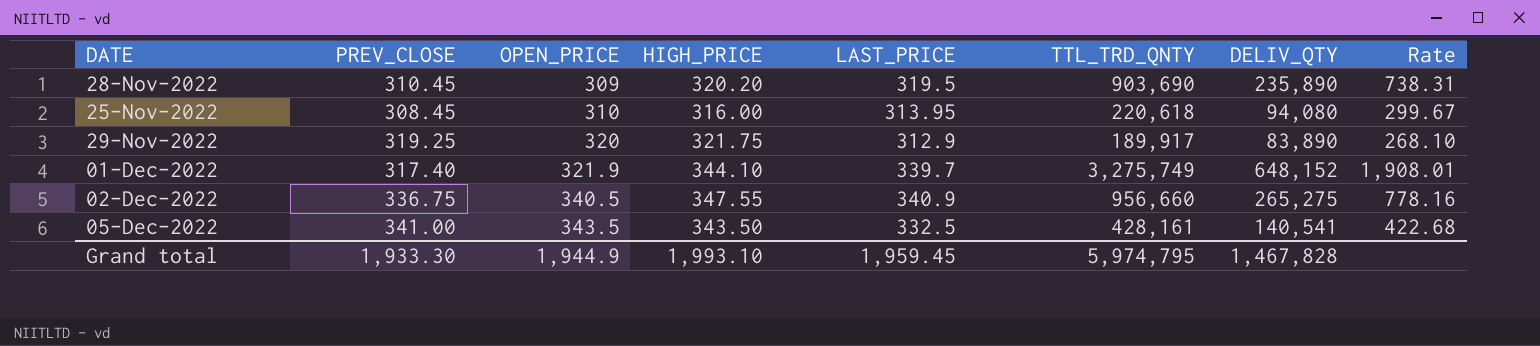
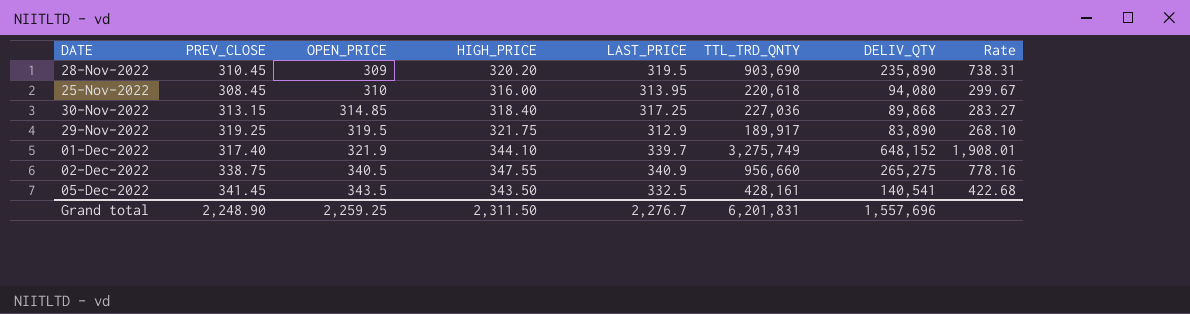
row 30-Nov-2022: none -> 313.15 | 314.85 | 318.40 | 317.25 | 227,036 | 89,868 | 283.27
29-Nov-2022 | OPEN_PRICE: 320 -> 319.5
02-Dec-2022 | PREV_CLOSE: 336.75 -> 338.75
05-Dec-2022 | PREV_CLOSE: 341.00 -> 341.45
Grand total | PREV_CLOSE: 1,933.30 -> 2,248.90
Grand total | OPEN_PRICE: 1,944.9 -> 2,259.25
Grand total | HIGH_PRICE: 1,993.10 -> 2,311.50
Grand total | LAST_PRICE: 1,959.45 -> 2,276.7
Grand total | TTL_TRD_QNTY: 5,974,795 -> 6,201,831
Grand total | DELIV_QTY: 1,467,828 -> 1,557,696

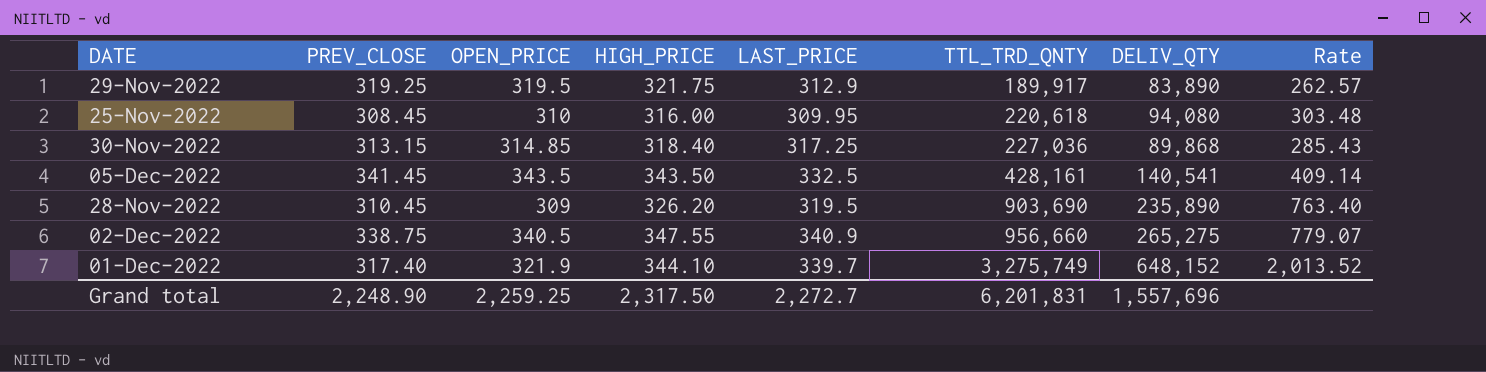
row order: OPEN_PRICE ascending -> TTL_TRD_QNTY ascending
column Rate | formula: [DELIV_QTY] / [LAST_PRICE] -> [DELIV_QTY] / [OPEN_PRICE]
25-Nov-2022 | LAST_PRICE: 313.95 -> 309.95
28-Nov-2022 | HIGH_PRICE: 320.20 -> 326.20
Grand total | HIGH_PRICE: 2,311.50 -> 2,317.50
Grand total | LAST_PRICE: 2,276.7 -> 2,272.7

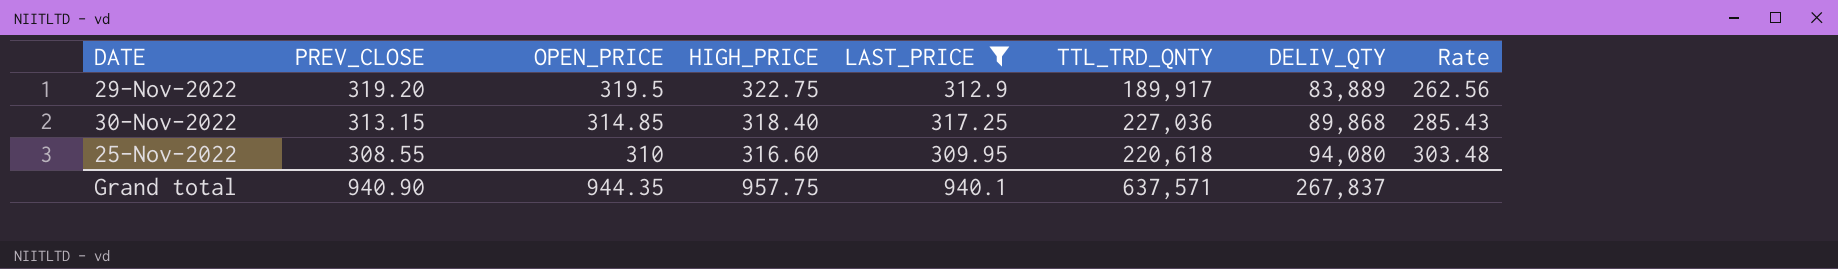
filter: none -> LAST_PRICE <= 317.25
row order: TTL_TRD_QNTY ascending -> PREV_CLOSE descending
29-Nov-2022 | PREV_CLOSE: 319.25 -> 319.20
29-Nov-2022 | HIGH_PRICE: 321.75 -> 322.75
29-Nov-2022 | DELIV_QTY: 83,890 -> 83,889
29-Nov-2022 | Rate: 262.57 -> 262.56
25-Nov-2022 | PREV_CLOSE: 308.45 -> 308.55
25-Nov-2022 | HIGH_PRICE: 316.00 -> 316.60
Grand total | PREV_CLOSE: 2,248.90 -> 940.90
Grand total | OPEN_PRICE: 2,259.25 -> 944.35
Grand total | HIGH_PRICE: 2,317.50 -> 957.75
Grand total | LAST_PRICE: 2,272.7 -> 940.1
Grand total | TTL_TRD_QNTY: 6,201,831 -> 637,571
Grand total | DELIV_QTY: 1,557,696 -> 267,837

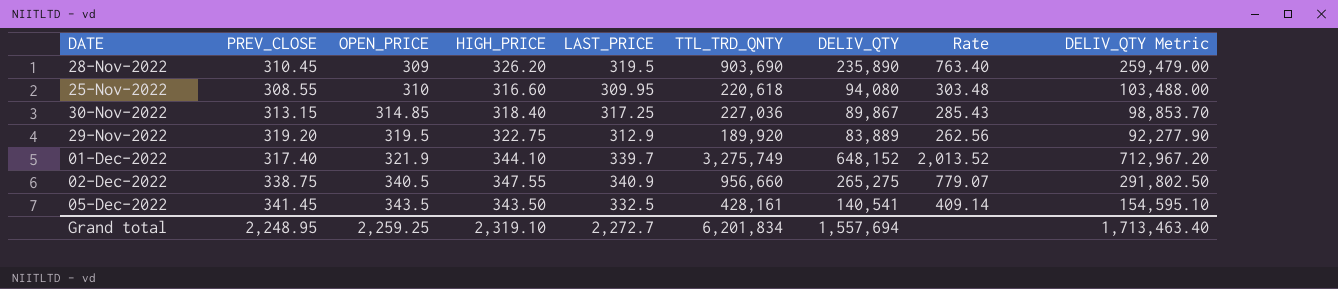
filter: LAST_PRICE <= 317.25 -> none
row order: PREV_CLOSE descending -> OPEN_PRICE ascending
column DELIV_QTY Metric | formula: none -> [DELIV_QTY] * 1.1
30-Nov-2022 | DELIV_QTY: 89,868 -> 89,867
29-Nov-2022 | TTL_TRD_QNTY: 189,917 -> 189,920
Grand total | PREV_CLOSE: 940.90 -> 2,248.95
Grand total | OPEN_PRICE: 944.35 -> 2,259.25
Grand total | HIGH_PRICE: 957.75 -> 2,319.10
Grand total | LAST_PRICE: 940.1 -> 2,272.7
Grand total | TTL_TRD_QNTY: 637,571 -> 6,201,834
Grand total | DELIV_QTY: 267,837 -> 1,557,694

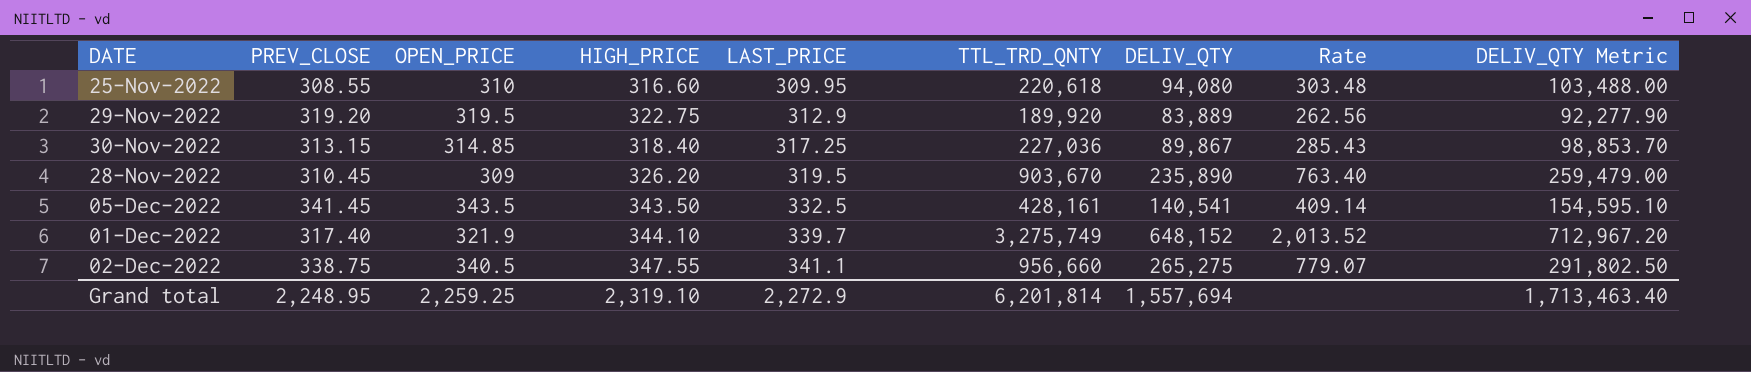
row order: OPEN_PRICE ascending -> LAST_PRICE ascending
28-Nov-2022 | TTL_TRD_QNTY: 903,690 -> 903,670
02-Dec-2022 | LAST_PRICE: 340.9 -> 341.1
Grand total | LAST_PRICE: 2,272.7 -> 2,272.9
Grand total | TTL_TRD_QNTY: 6,201,834 -> 6,201,814

